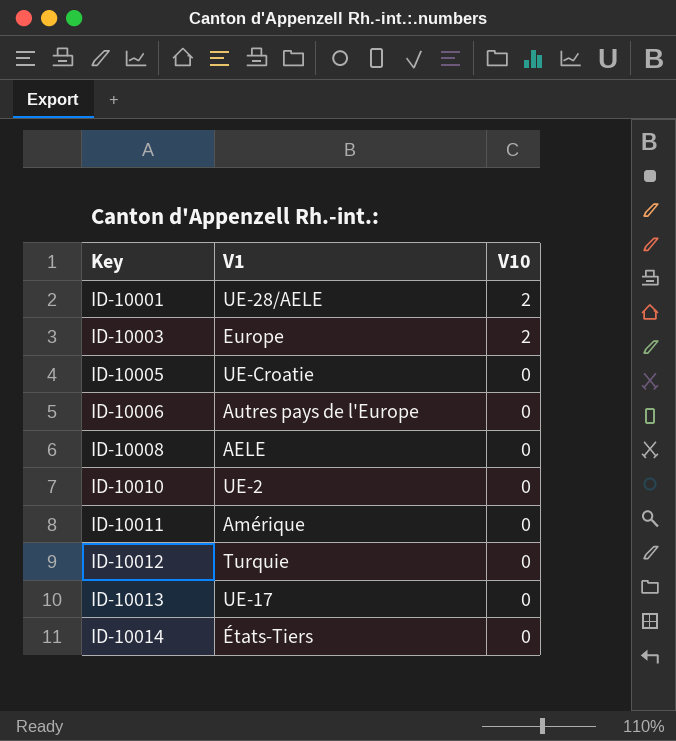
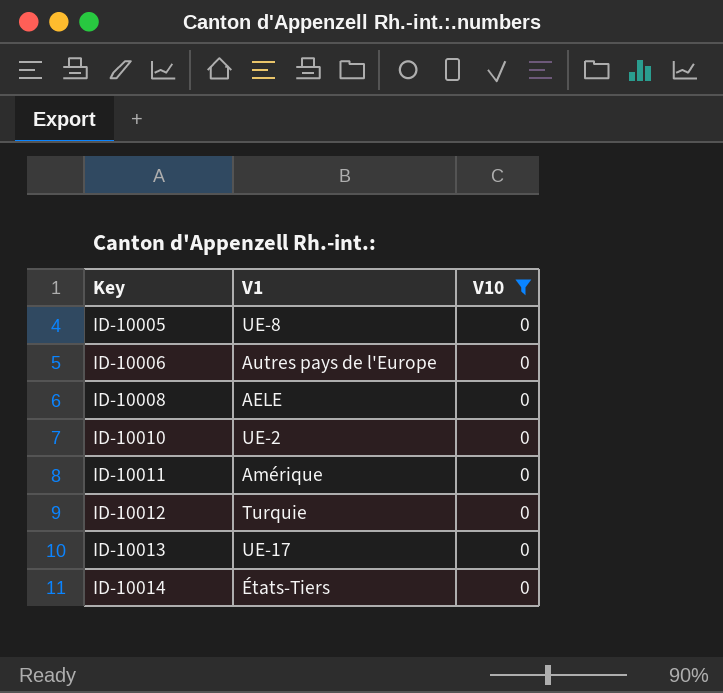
filter: none -> V10 = 0
ID-10005 | V1: UE-Croatie -> UE-8

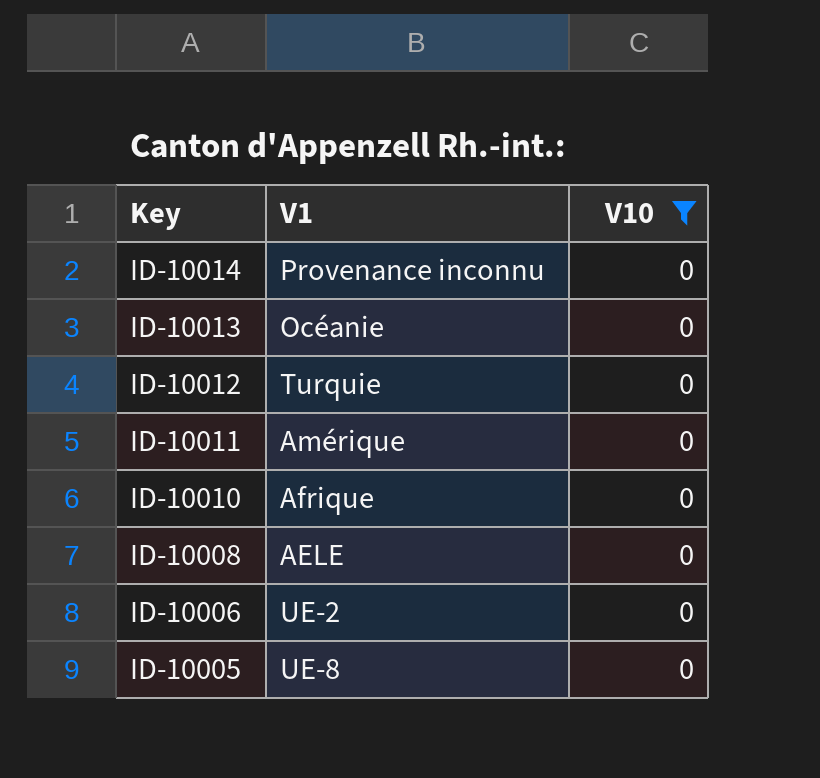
row order: Key ascending -> Key descending
ID-10014 | V1: États-Tiers -> Provenance inconnu
ID-10013 | V1: UE-17 -> Océanie
ID-10010 | V1: UE-2 -> Afrique
ID-10006 | V1: Autres pays de l'Europe -> UE-2

